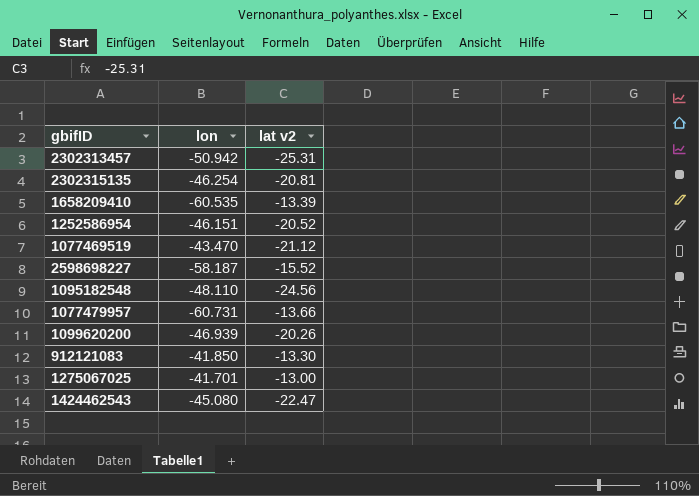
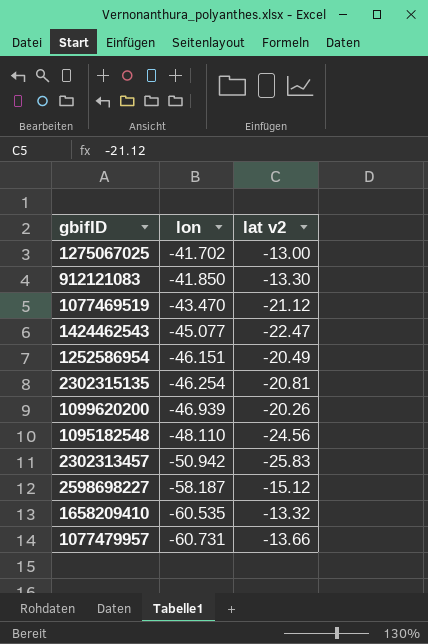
row order: none -> lon descending
1275067025 | lon: -41.701 -> -41.702
1424462543 | lon: -45.080 -> -45.077
1252586954 | lat v2: -20.52 -> -20.49
2302313457 | lat v2: -25.31 -> -25.83
2598698227 | lat v2: -15.52 -> -15.12
1658209410 | lat v2: -13.39 -> -13.32

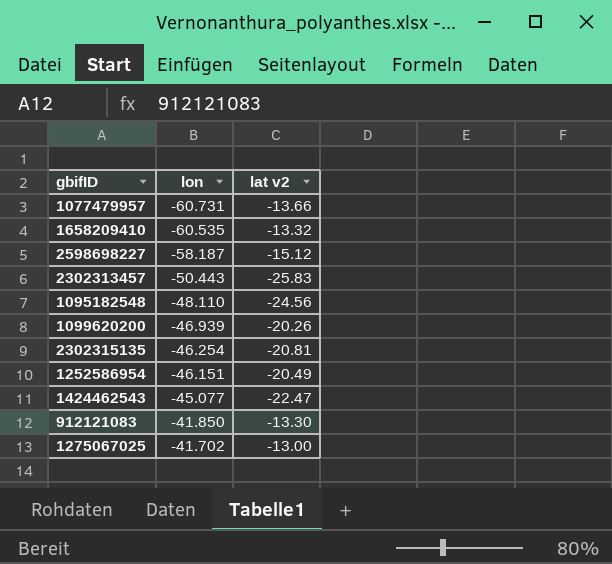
row order: lon descending -> lon ascending
row 1077469519: -43.470 | -21.12 -> none
2302313457 | lon: -50.942 -> -50.443

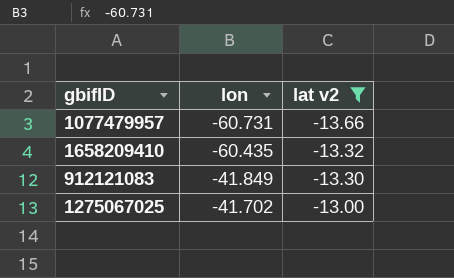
filter: none -> lat v2 >= -13.66
1658209410 | lon: -60.535 -> -60.435
912121083 | lon: -41.850 -> -41.849

